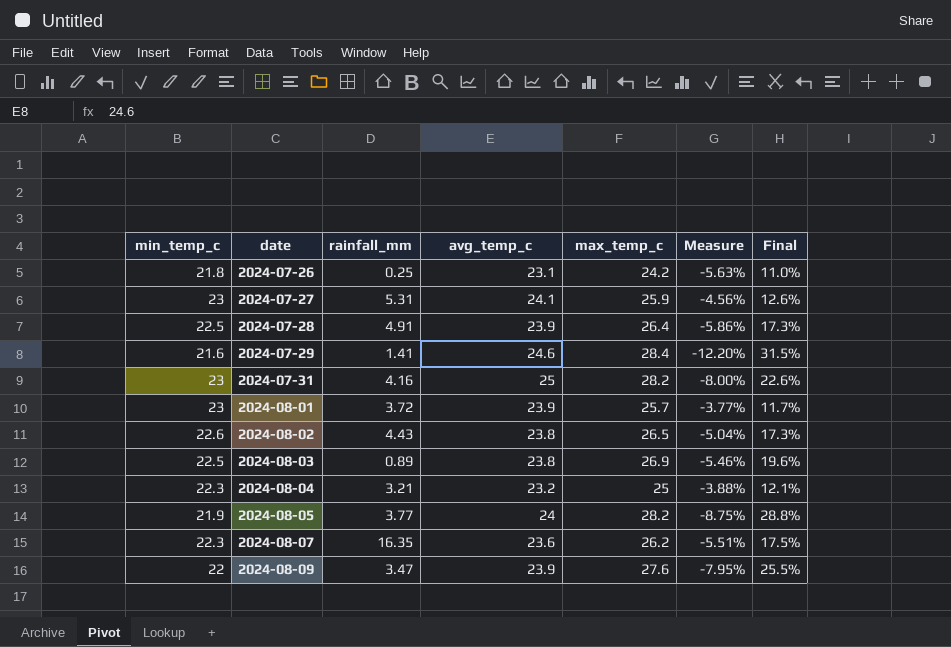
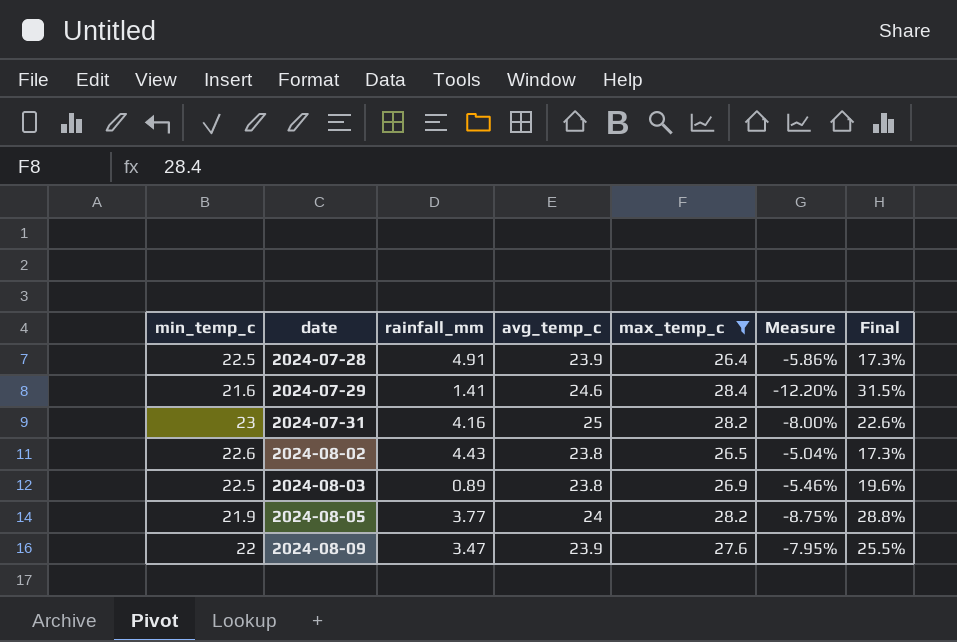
filter: none -> max_temp_c >= 26.4

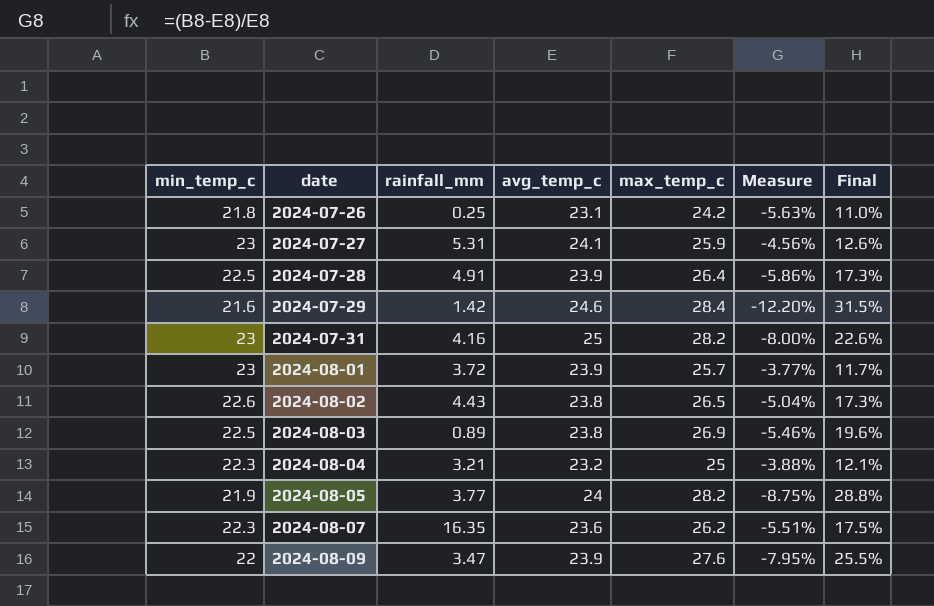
filter: max_temp_c >= 26.4 -> none
2024-07-29 | rainfall_mm: 1.41 -> 1.42

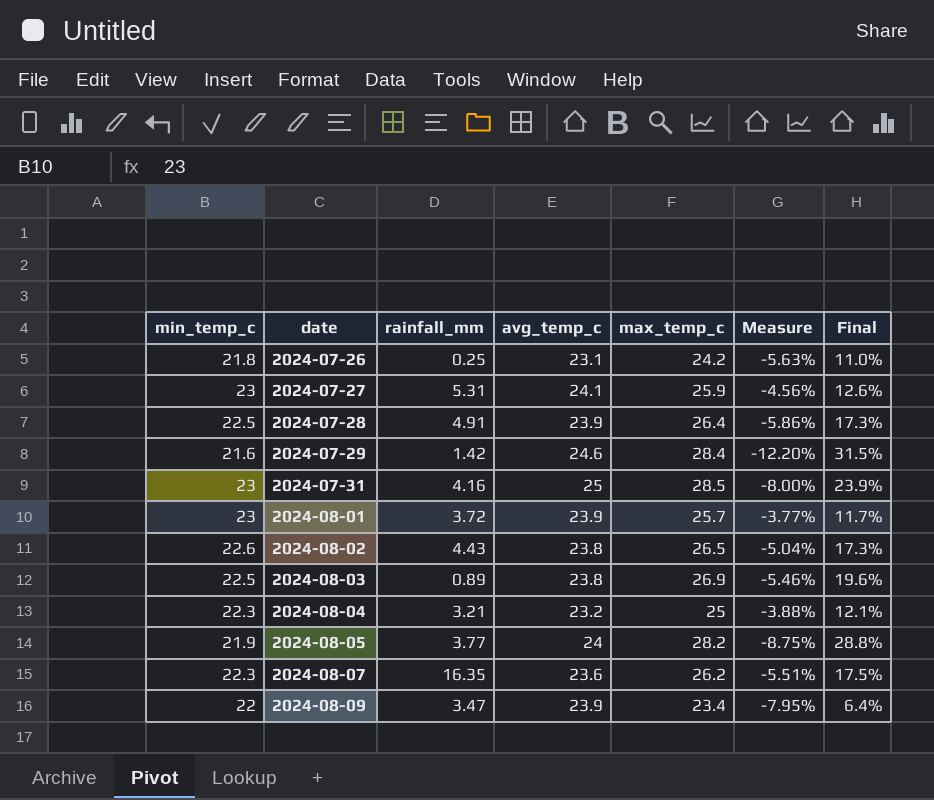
2024-07-31 | max_temp_c: 28.2 -> 28.5
2024-07-31 | Final: 22.6% -> 23.9%
2024-08-09 | max_temp_c: 27.6 -> 23.4
2024-08-09 | Final: 25.5% -> 6.4%

